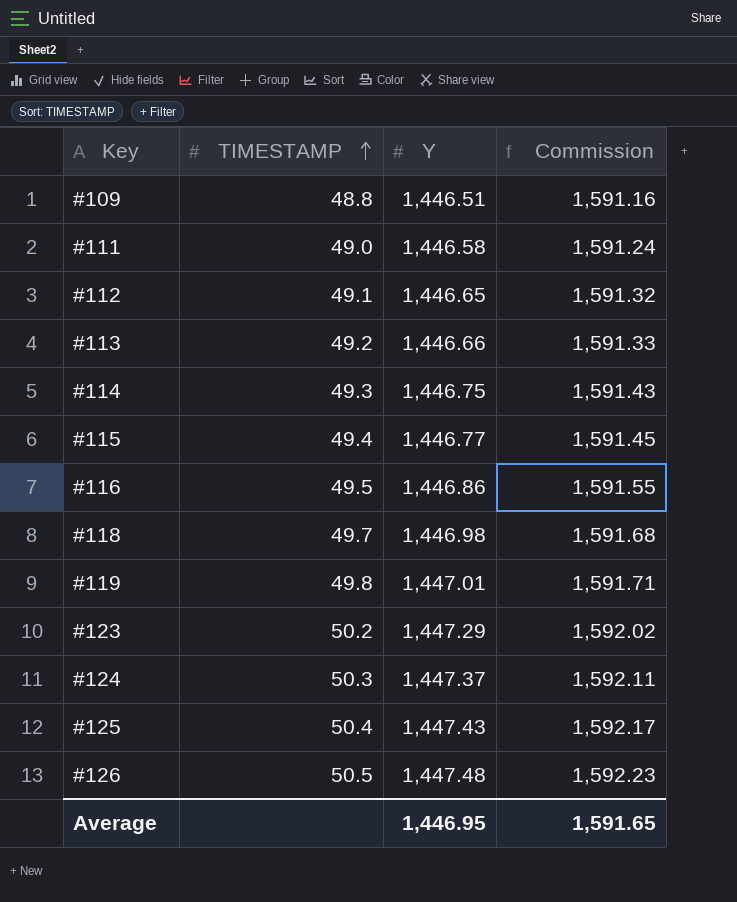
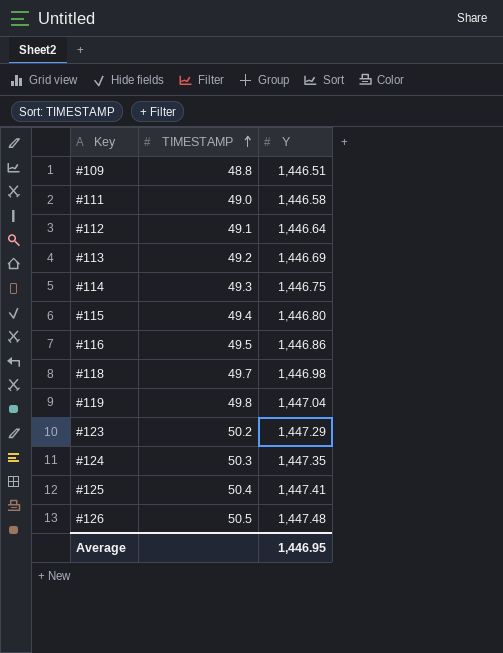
column Commission | formula: [Y] * 1.1 -> none
#112 | Y: 1,446.65 -> 1,446.64
#113 | Y: 1,446.66 -> 1,446.69
#115 | Y: 1,446.77 -> 1,446.80
#119 | Y: 1,447.01 -> 1,447.04
#124 | Y: 1,447.37 -> 1,447.35
#125 | Y: 1,447.43 -> 1,447.41

